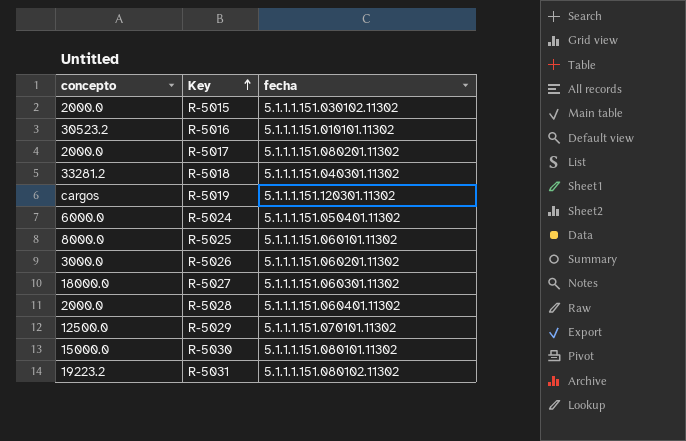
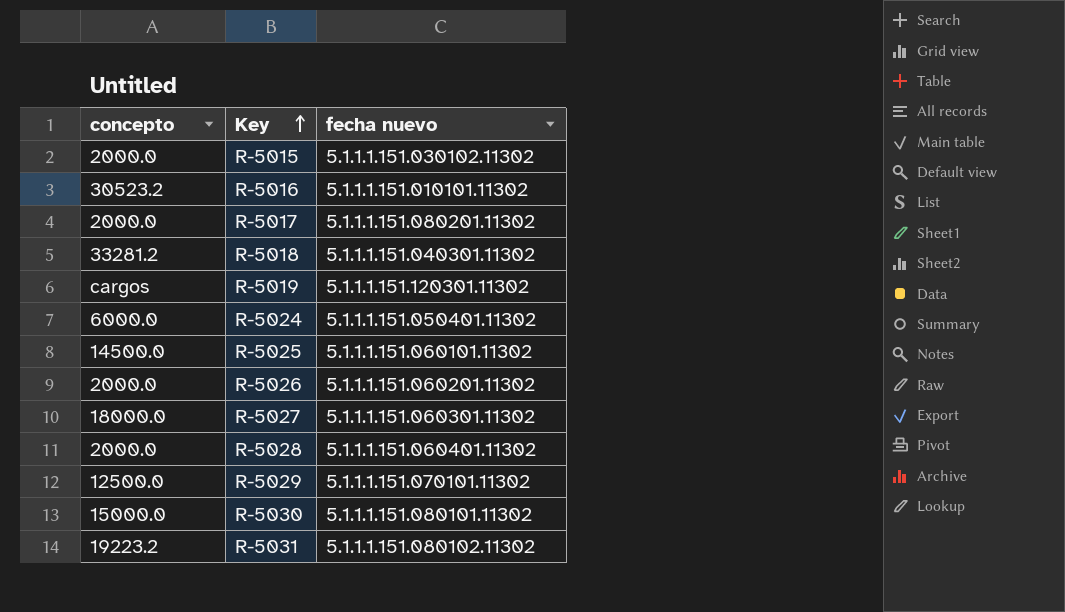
column name: fecha -> fecha nuevo
R-5025 | concepto: 8000.0 -> 14500.0
R-5026 | concepto: 3000.0 -> 2000.0

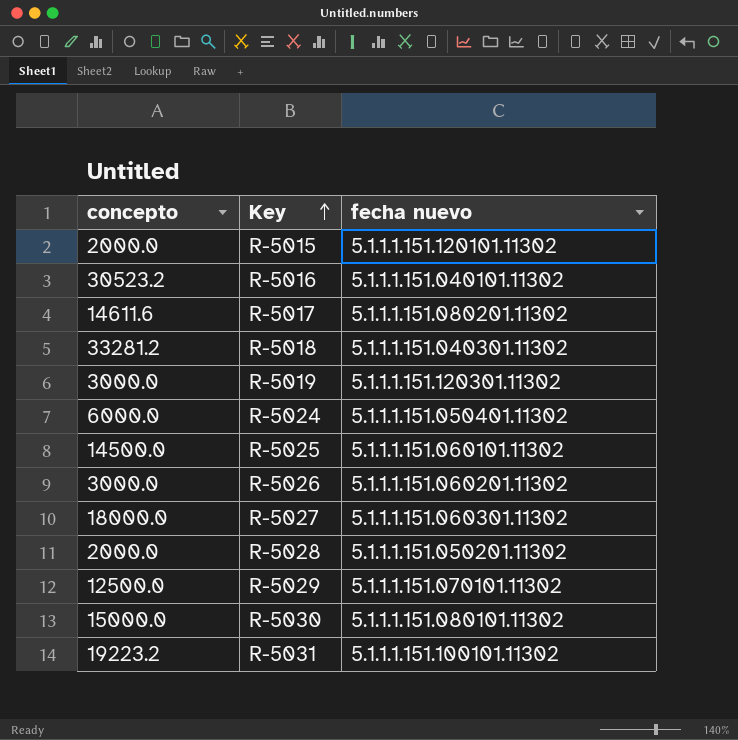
R-5015 | fecha nuevo: 5.1.1.1.151.030102.11302 -> 5.1.1.1.151.120101.11302
R-5016 | fecha nuevo: 5.1.1.1.151.010101.11302 -> 5.1.1.1.151.040101.11302
R-5017 | concepto: 2000.0 -> 14611.6
R-5019 | concepto: cargos -> 3000.0
R-5026 | concepto: 2000.0 -> 3000.0
R-5028 | fecha nuevo: 5.1.1.1.151.060401.11302 -> 5.1.1.1.151.050201.11302
R-5031 | fecha nuevo: 5.1.1.1.151.080102.11302 -> 5.1.1.1.151.100101.11302

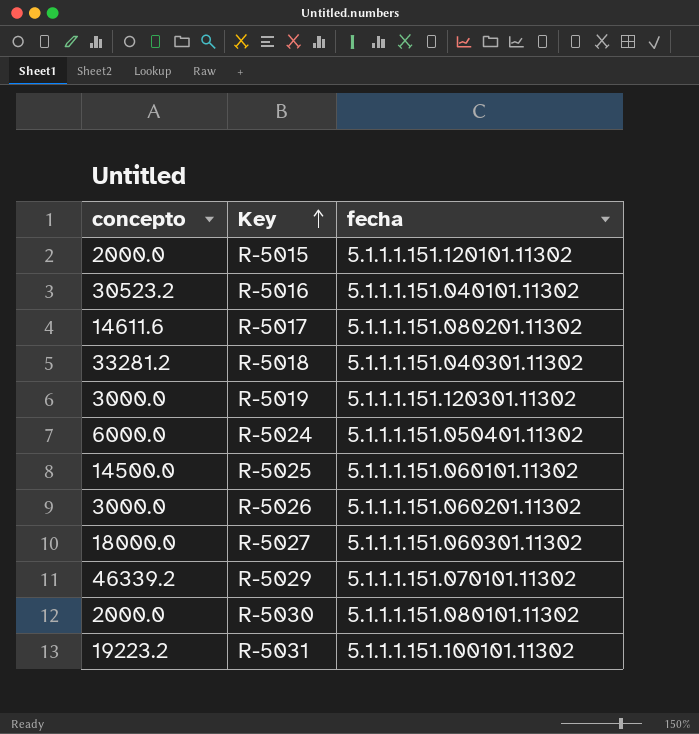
column name: fecha nuevo -> fecha
row R-5028: 2000.0 | 5.1.1.1.151.050201.11302 -> none
R-5029 | concepto: 12500.0 -> 46339.2
R-5030 | concepto: 15000.0 -> 2000.0

